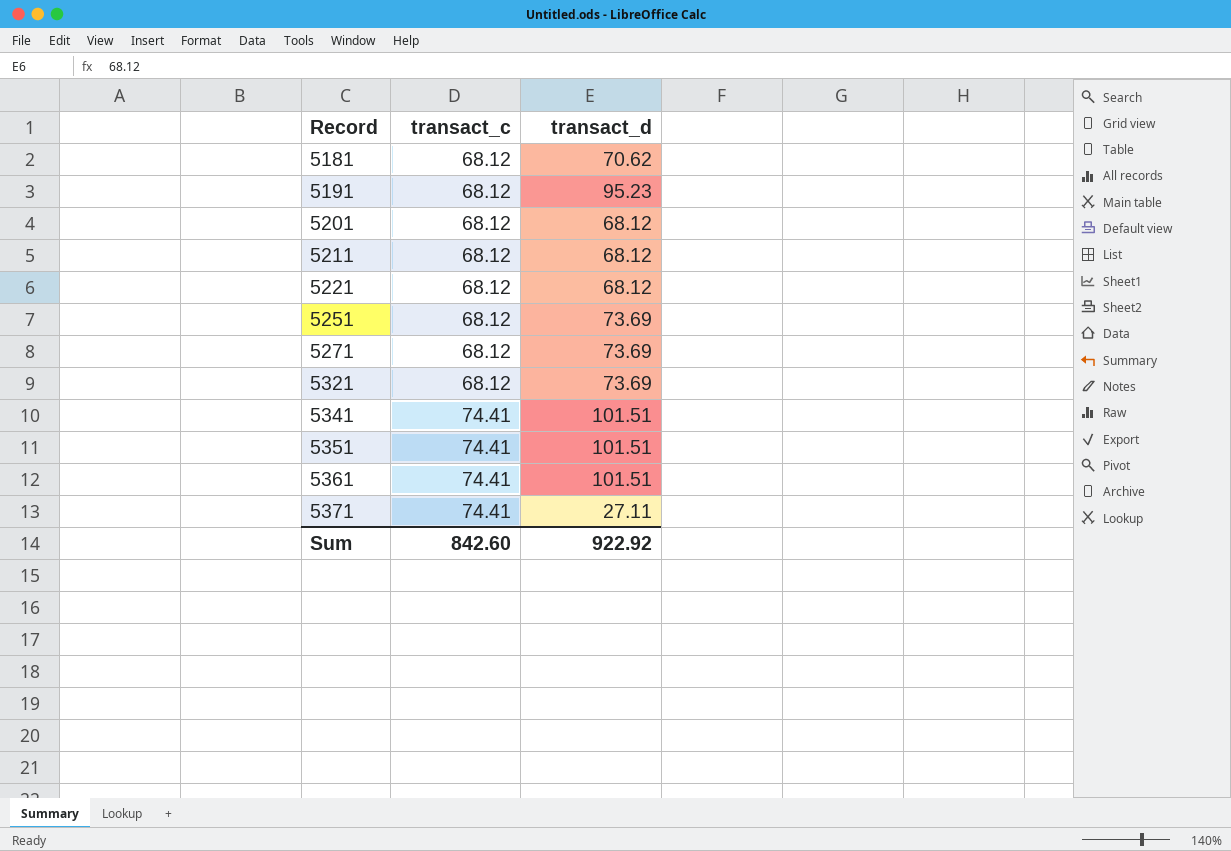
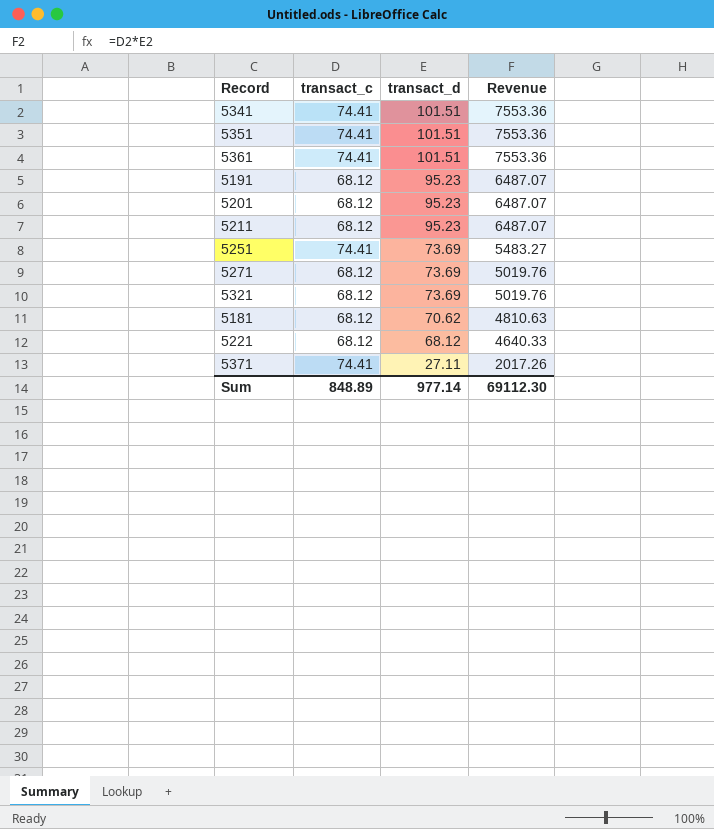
row order: Record ascending -> transact_d descending
column Revenue | formula: none -> [transact_c] * [transact_d]
5201 | transact_d: 68.12 -> 95.23
5211 | transact_d: 68.12 -> 95.23
5251 | transact_c: 68.12 -> 74.41
Sum | transact_c: 842.60 -> 848.89
Sum | transact_d: 922.92 -> 977.14

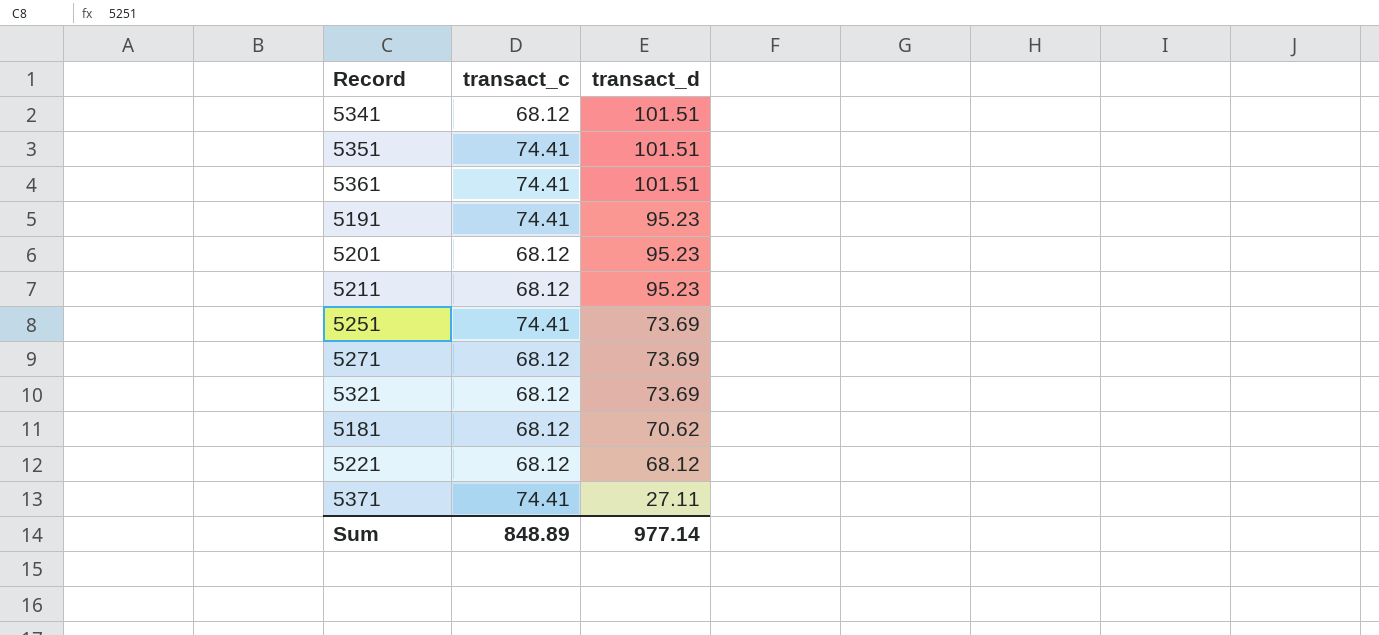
column Revenue | formula: [transact_c] * [transact_d] -> none
5341 | transact_c: 74.41 -> 68.12
5191 | transact_c: 68.12 -> 74.41

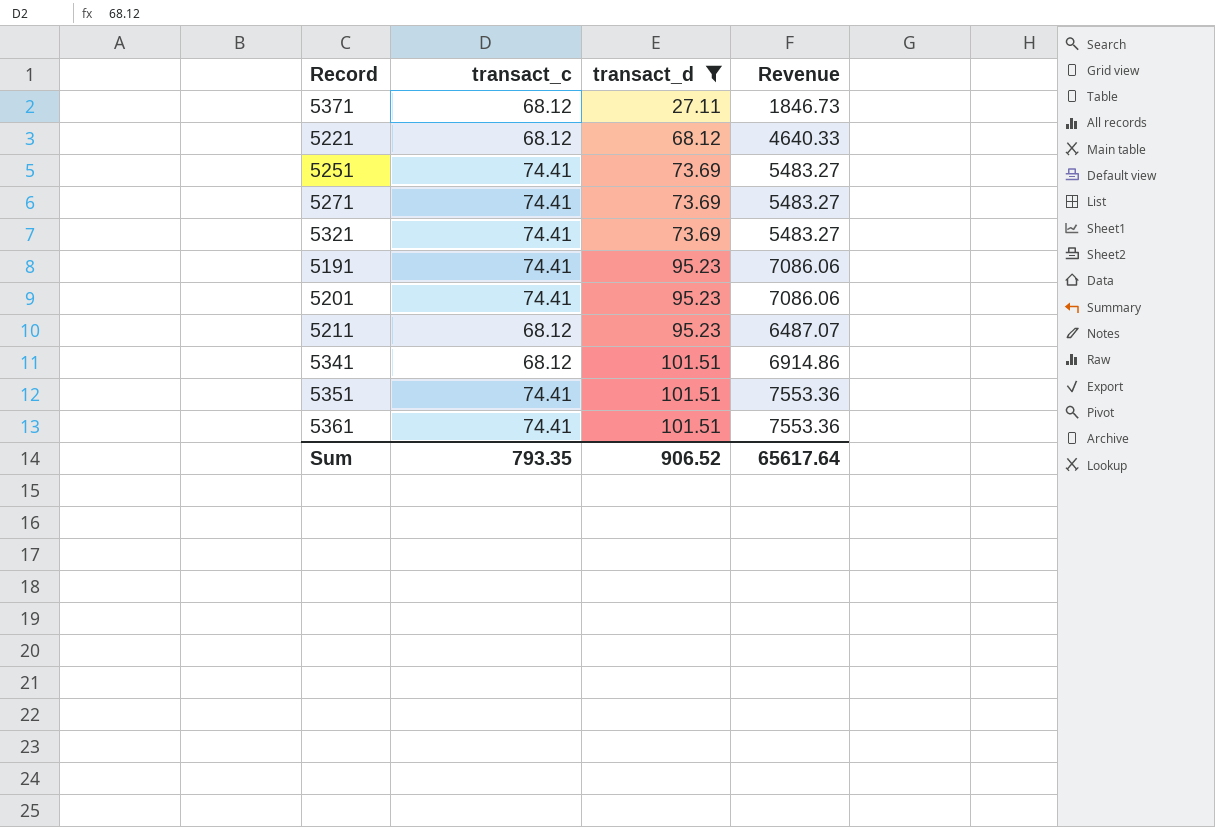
filter: none -> transact_d != 70.62
row order: transact_d descending -> transact_d ascending
column Revenue | formula: none -> [transact_c] * [transact_d]
5371 | transact_c: 74.41 -> 68.12
5271 | transact_c: 68.12 -> 74.41
5321 | transact_c: 68.12 -> 74.41
5201 | transact_c: 68.12 -> 74.41
Sum | transact_c: 848.89 -> 793.35
Sum | transact_d: 977.14 -> 906.52

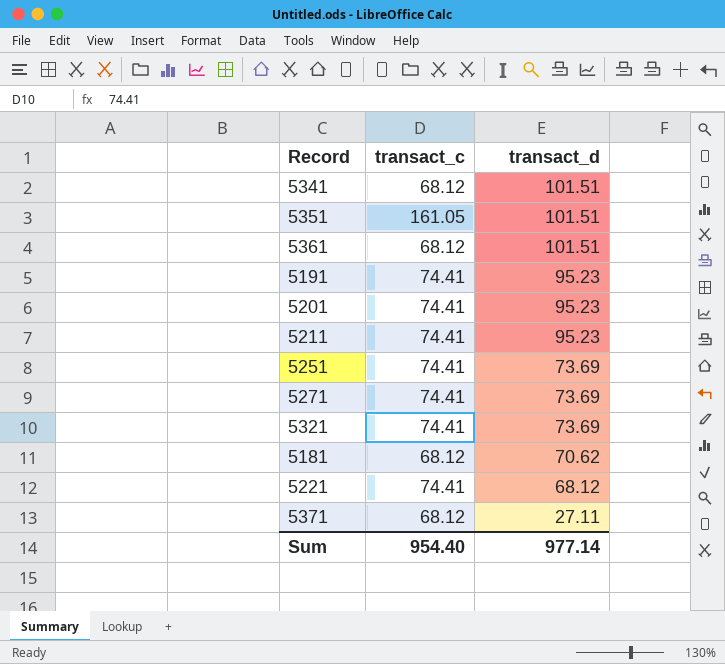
filter: transact_d != 70.62 -> none
row order: transact_d ascending -> transact_d descending
column Revenue | formula: [transact_c] * [transact_d] -> none
5351 | transact_c: 74.41 -> 161.05
5361 | transact_c: 74.41 -> 68.12
5211 | transact_c: 68.12 -> 74.41
5221 | transact_c: 68.12 -> 74.41
Sum | transact_c: 793.35 -> 954.40
Sum | transact_d: 906.52 -> 977.14

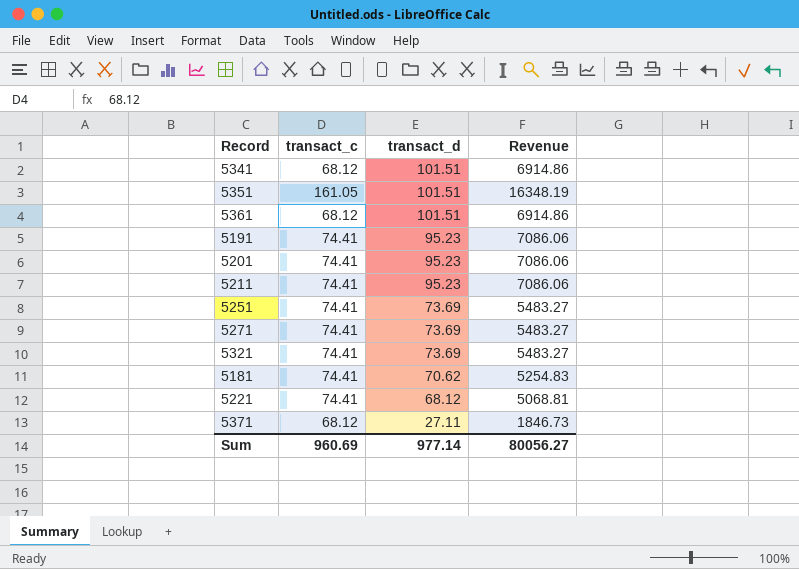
column Revenue | formula: none -> [transact_c] * [transact_d]
5181 | transact_c: 68.12 -> 74.41
Sum | transact_c: 954.40 -> 960.69

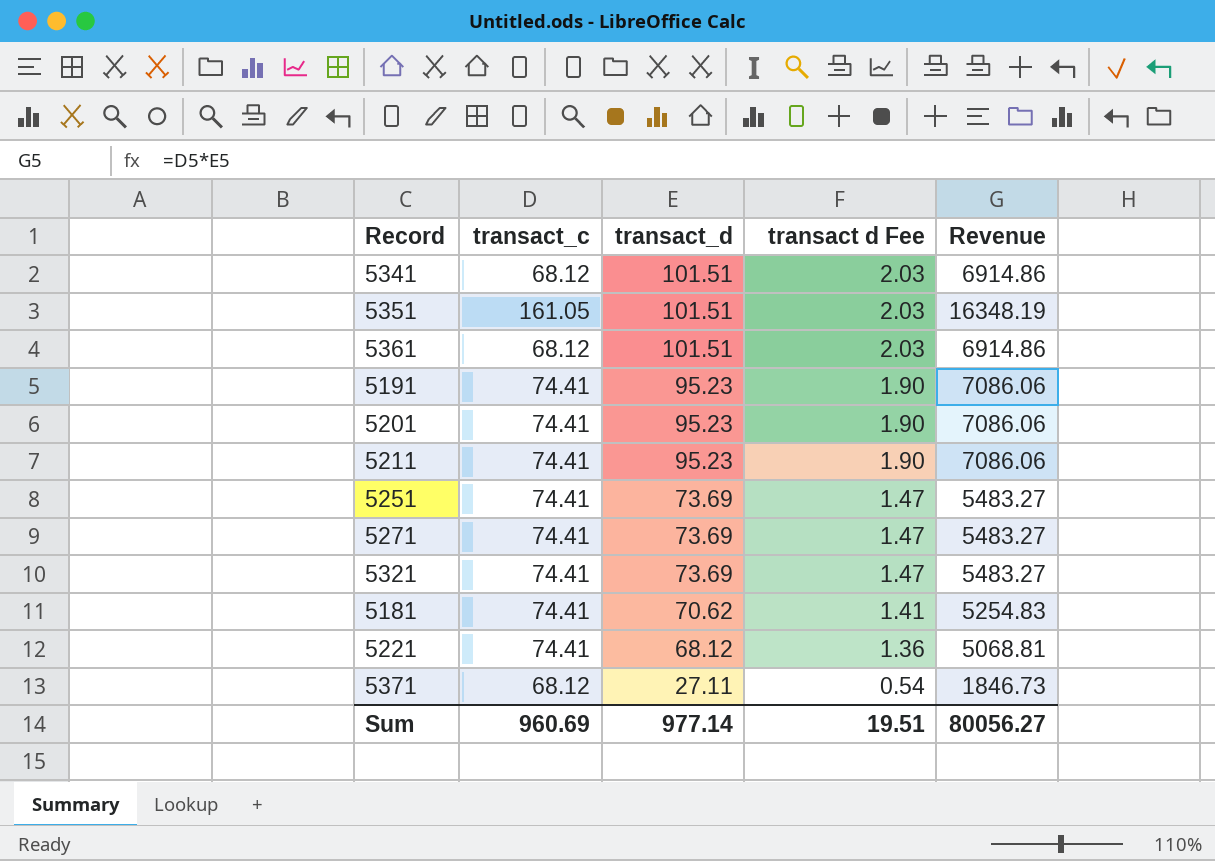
column transact d Fee | formula: none -> [transact_d] * 0.02

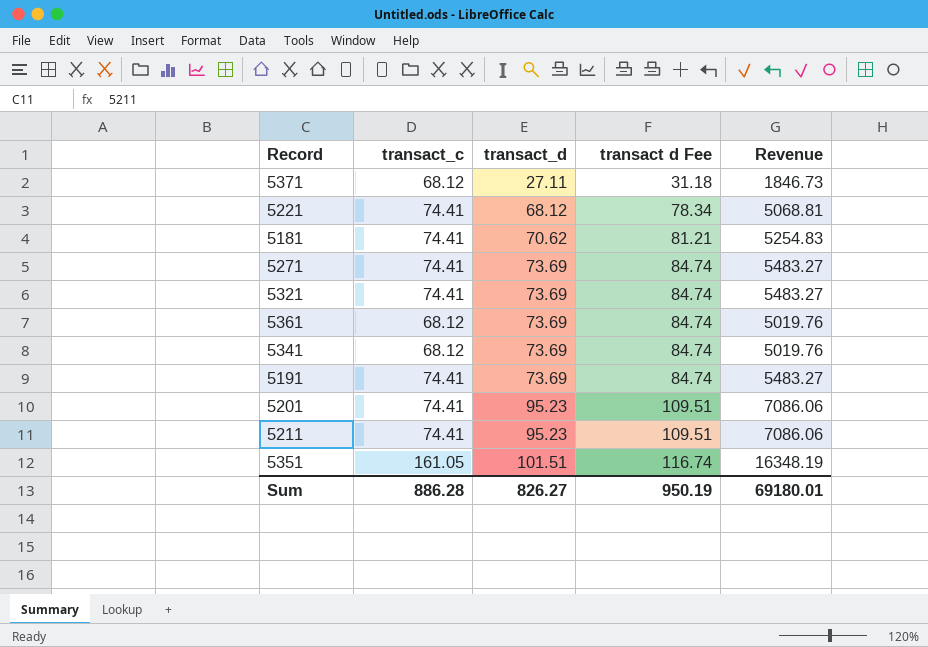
row order: transact_d descending -> transact_d ascending
column transact d Fee | formula: [transact_d] * 0.02 -> [transact_d] * 1.15
row 5251: 74.41 | 73.69 | 1.47 | 5483.27 -> none
5361 | transact_d: 101.51 -> 73.69
5361 | Revenue: 6914.86 -> 5019.76
5341 | transact_d: 101.51 -> 73.69
5341 | Revenue: 6914.86 -> 5019.76
5191 | transact_d: 95.23 -> 73.69
5191 | Revenue: 7086.06 -> 5483.27
Sum | transact_c: 960.69 -> 886.28
Sum | transact_d: 977.14 -> 826.27
Sum | transact d Fee: 19.51 -> 950.19
Sum | Revenue: 80056.27 -> 69180.01

